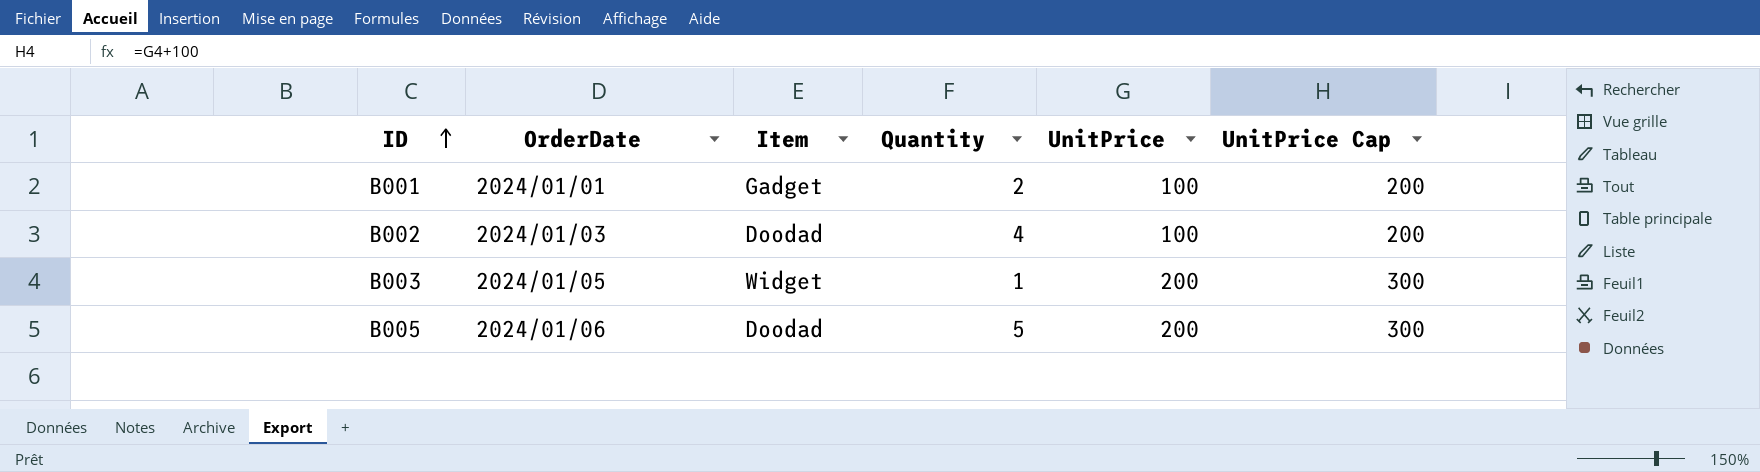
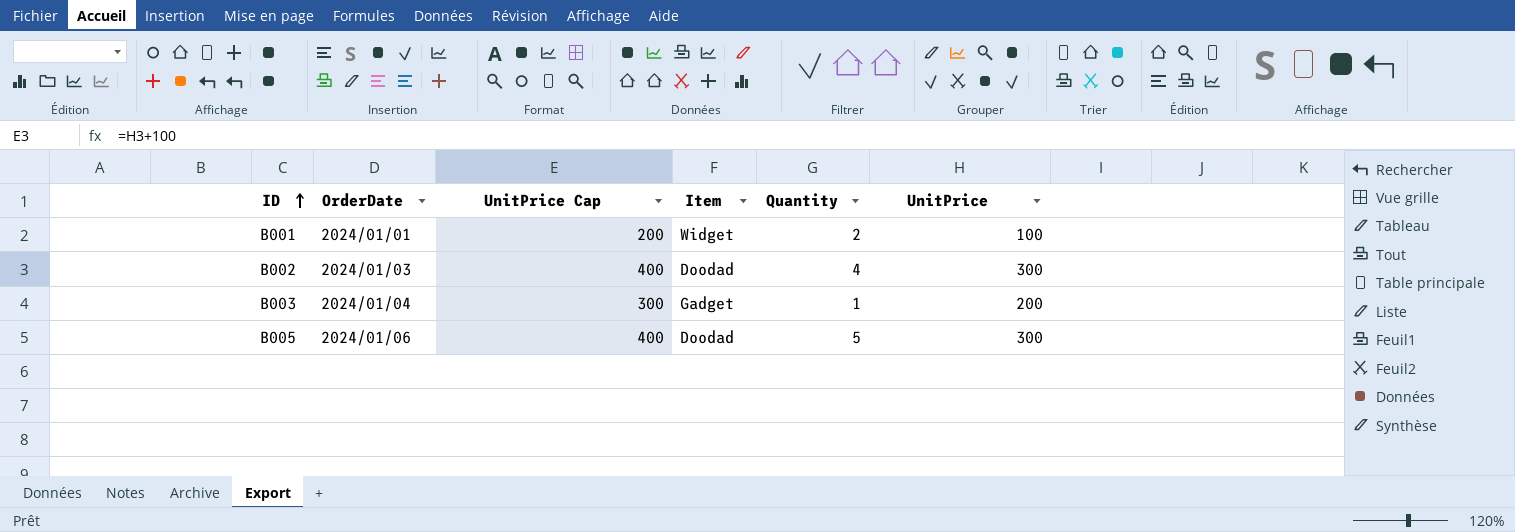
column UnitPrice Cap | position: 6 -> 3
B001 | Item: Gadget -> Widget
B002 | UnitPrice Cap: 200 -> 400
B002 | UnitPrice: 100 -> 300
B003 | OrderDate: 2024/01/05 -> 2024/01/04
B003 | Item: Widget -> Gadget
B005 | UnitPrice Cap: 300 -> 400
B005 | UnitPrice: 200 -> 300

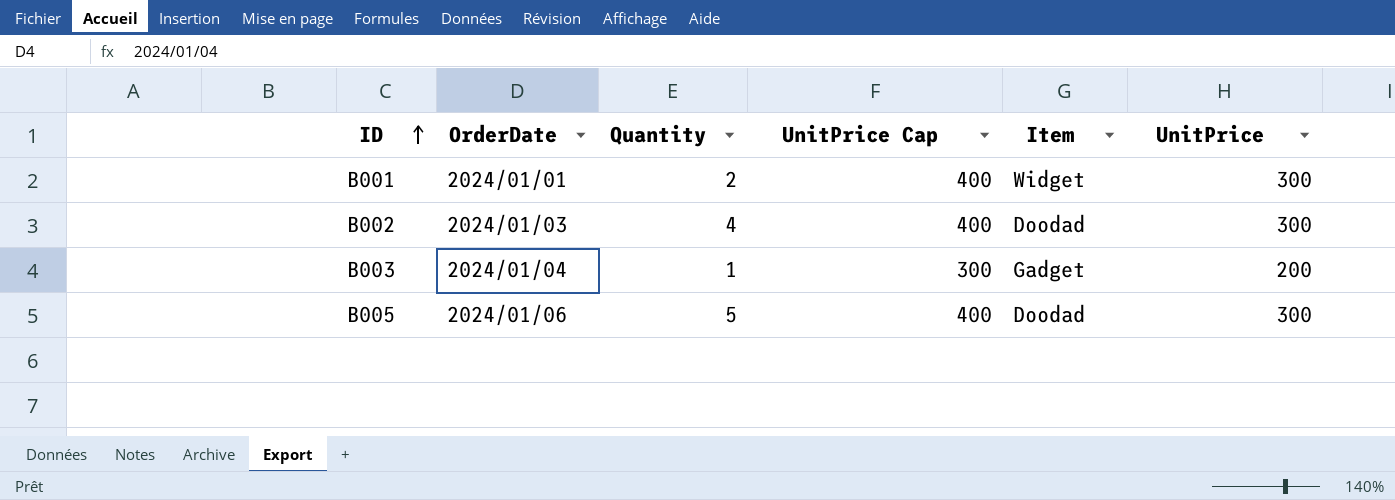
column Quantity | position: 5 -> 3
B001 | UnitPrice Cap: 200 -> 400
B001 | UnitPrice: 100 -> 300

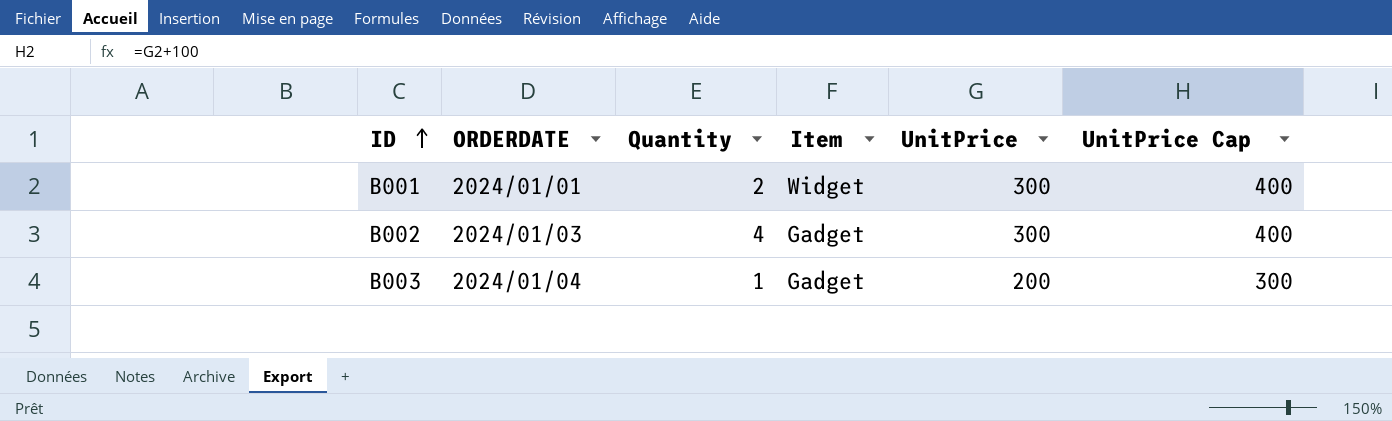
column name: OrderDate -> ORDERDATE
column UnitPrice Cap | position: 4 -> 6
row B005: 2024/01/06 | 5 | 400 | Doodad | 300 -> none
B002 | Item: Doodad -> Gadget

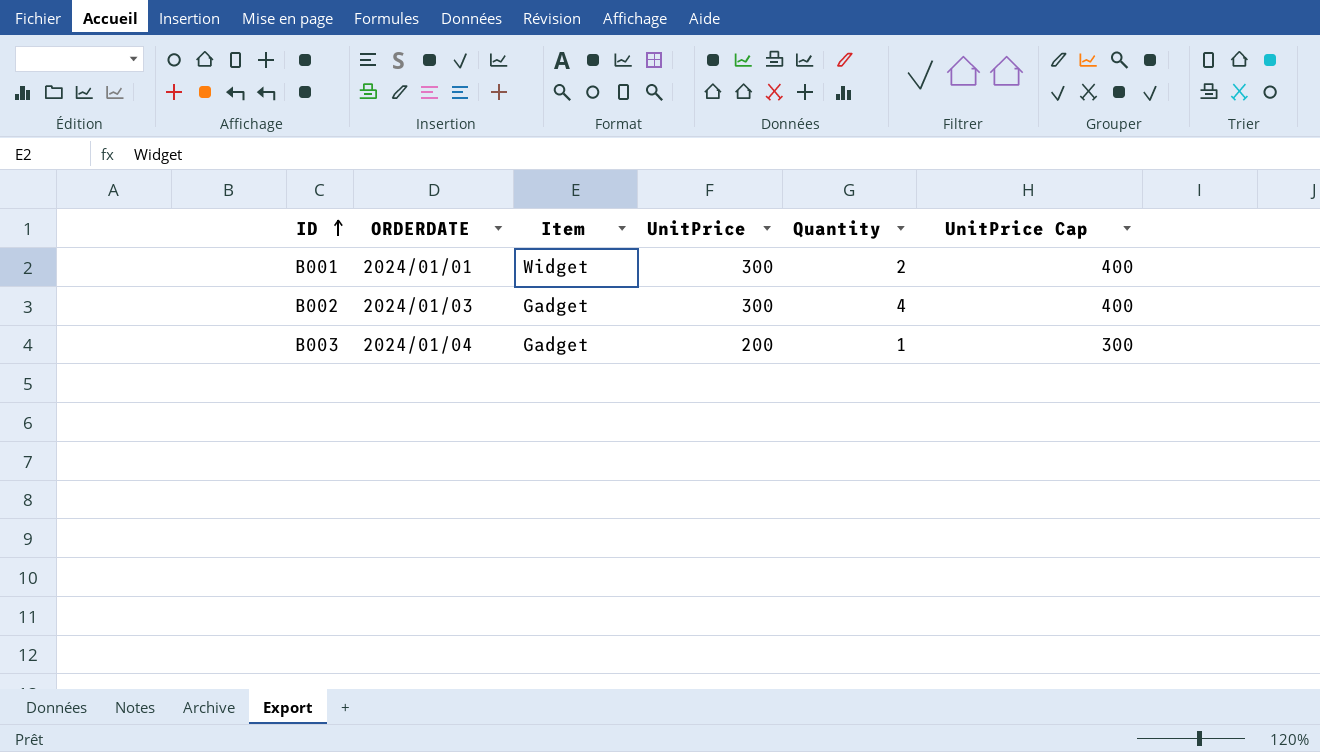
column Quantity | position: 3 -> 5

